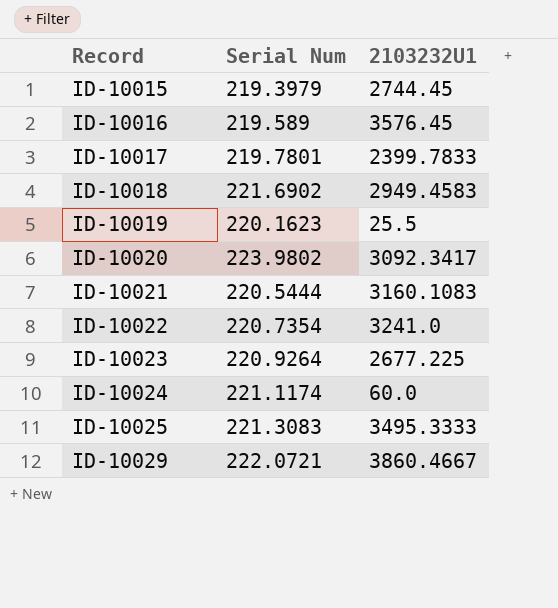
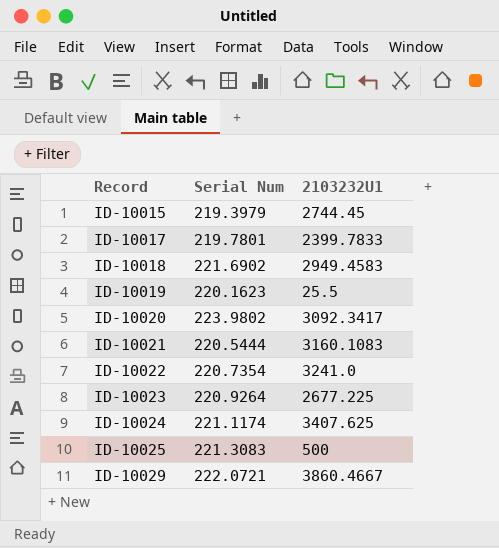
row ID-10016: 219.589 | 3576.45 -> none
ID-10024 | 2103232U1: 60.0 -> 3407.625
ID-10025 | 2103232U1: 3495.3333 -> 500

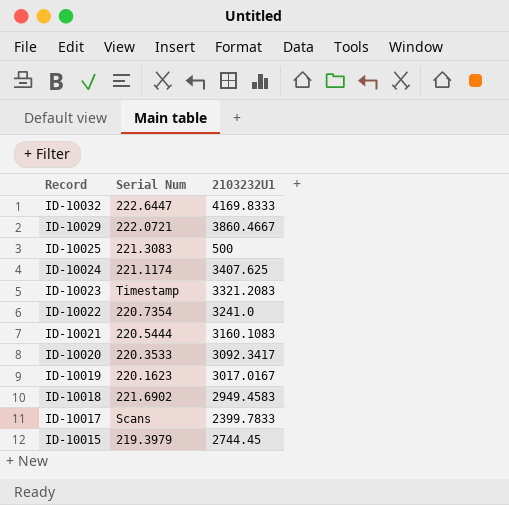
row order: Record ascending -> Record descending
row ID-10032: none -> 222.6447 | 4169.8333
ID-10023 | Serial Num: 220.9264 -> Timestamp
ID-10023 | 2103232U1: 2677.225 -> 3321.2083
ID-10020 | Serial Num: 223.9802 -> 220.3533
ID-10019 | 2103232U1: 25.5 -> 3017.0167
ID-10017 | Serial Num: 219.7801 -> Scans

